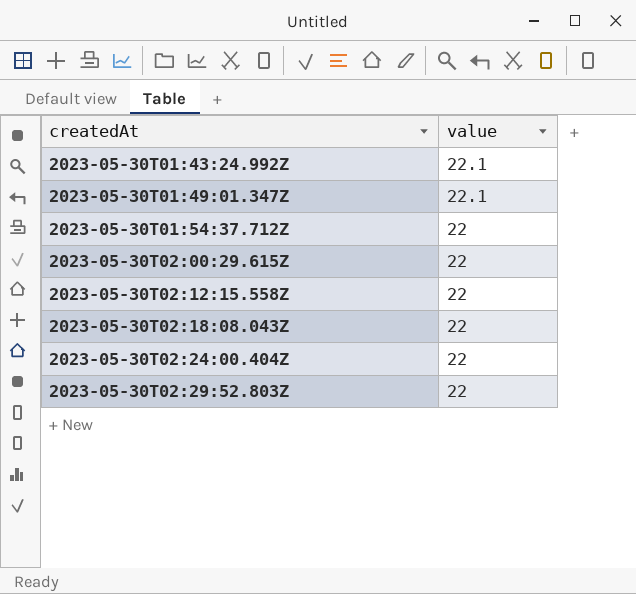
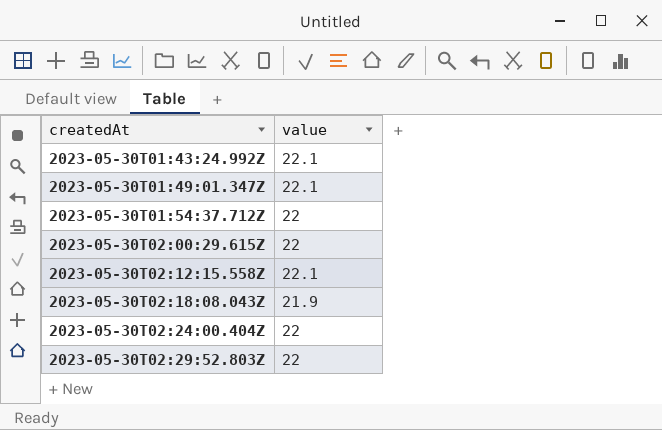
2023-05-30T02:12:15.558Z | value: 22 -> 22.1
2023-05-30T02:18:08.043Z | value: 22 -> 21.9

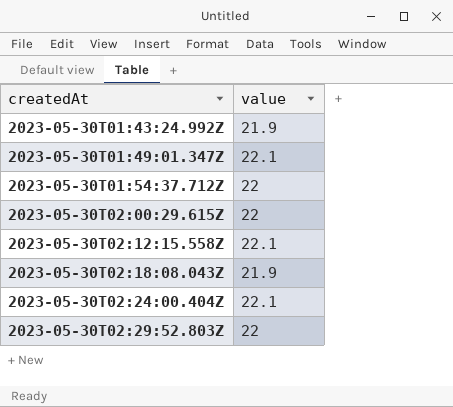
2023-05-30T01:43:24.992Z | value: 22.1 -> 21.9
2023-05-30T02:24:00.404Z | value: 22 -> 22.1

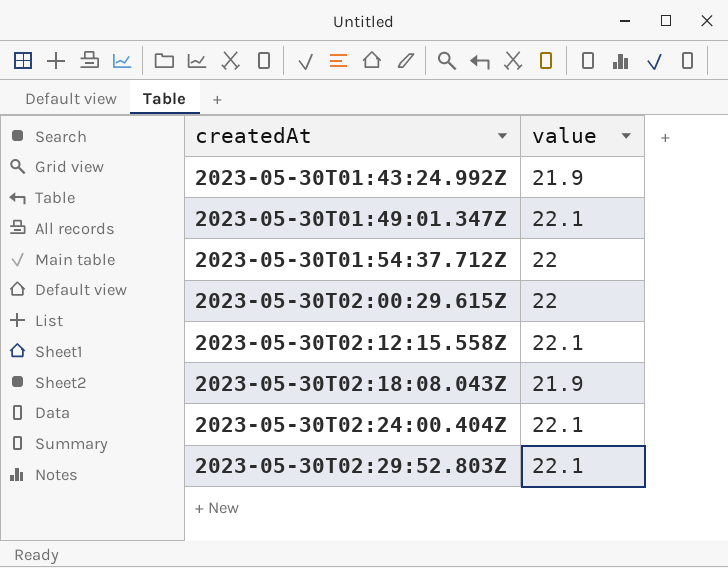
2023-05-30T02:29:52.803Z | value: 22 -> 22.1

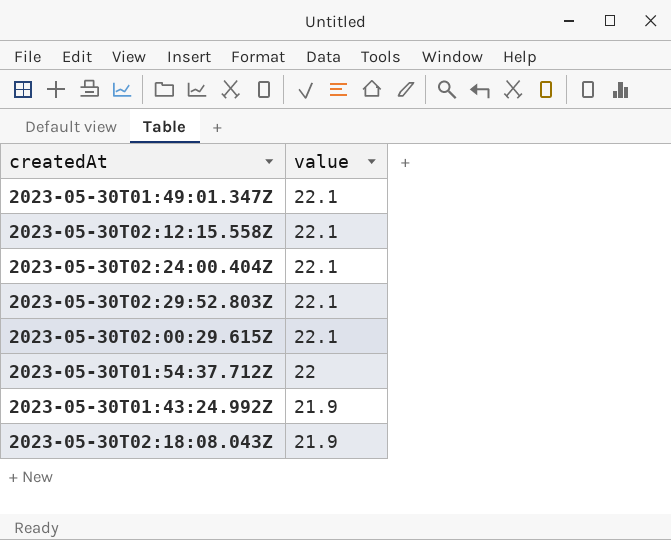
row order: createdAt ascending -> value descending
2023-05-30T02:00:29.615Z | value: 22 -> 22.1

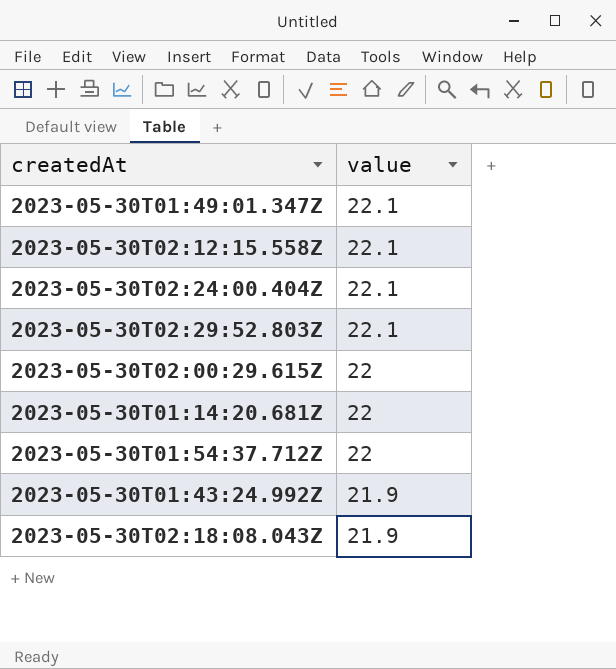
2023-05-30T02:00:29.615Z | value: 22.1 -> 22
row 2023-05-30T01:14:20.681Z: none -> 22

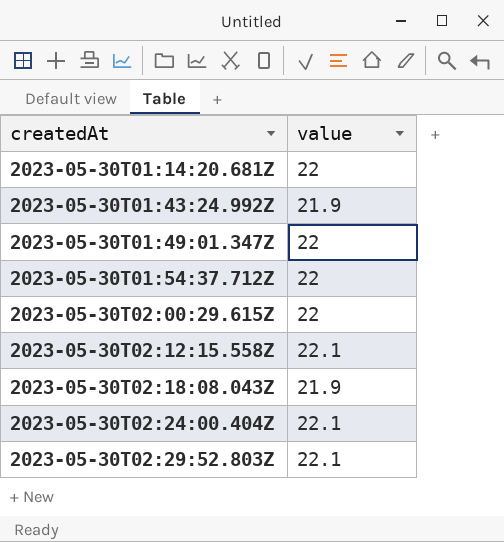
row order: value descending -> createdAt ascending
2023-05-30T01:49:01.347Z | value: 22.1 -> 22

